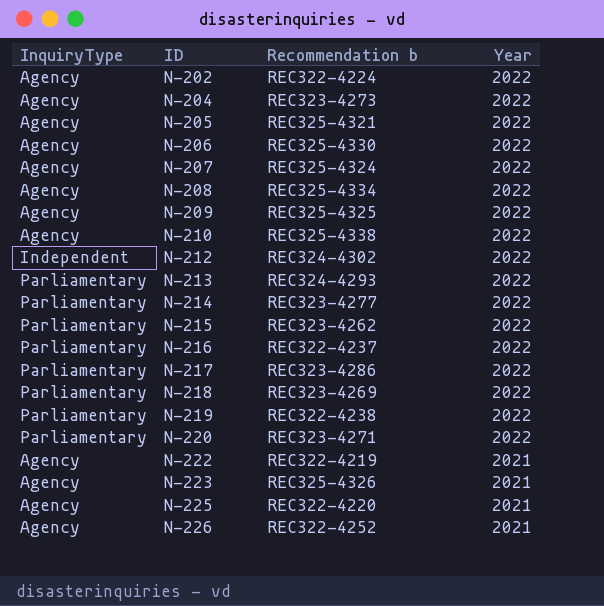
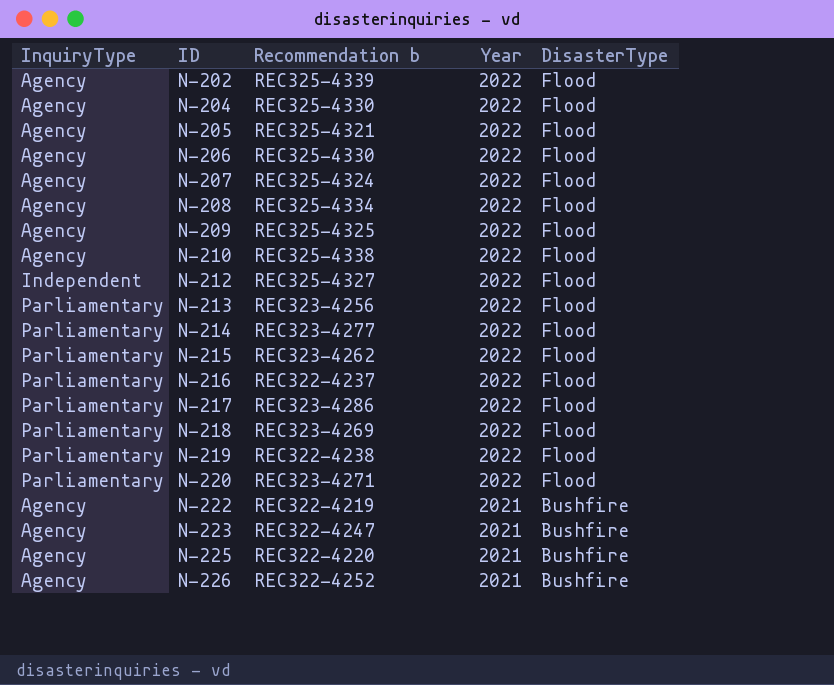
column DisasterType | position: none -> 5
N-202 | Recommendation b: REC322-4224 -> REC325-4339
N-204 | Recommendation b: REC323-4273 -> REC325-4330
N-212 | Recommendation b: REC324-4302 -> REC325-4327
N-213 | Recommendation b: REC324-4293 -> REC323-4256
N-223 | Recommendation b: REC325-4326 -> REC322-4247

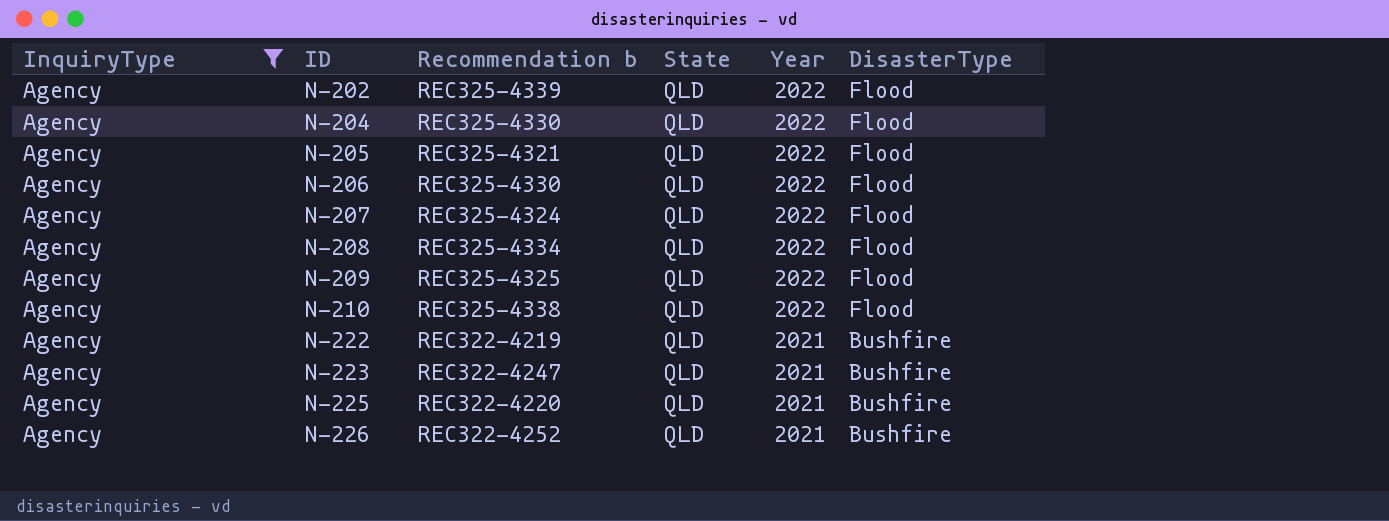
filter: none -> InquiryType = Agency
column State | position: none -> 4

